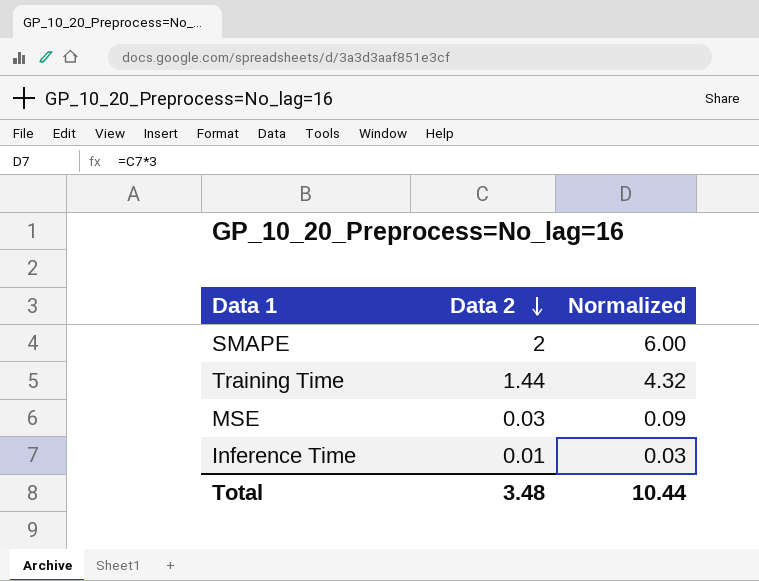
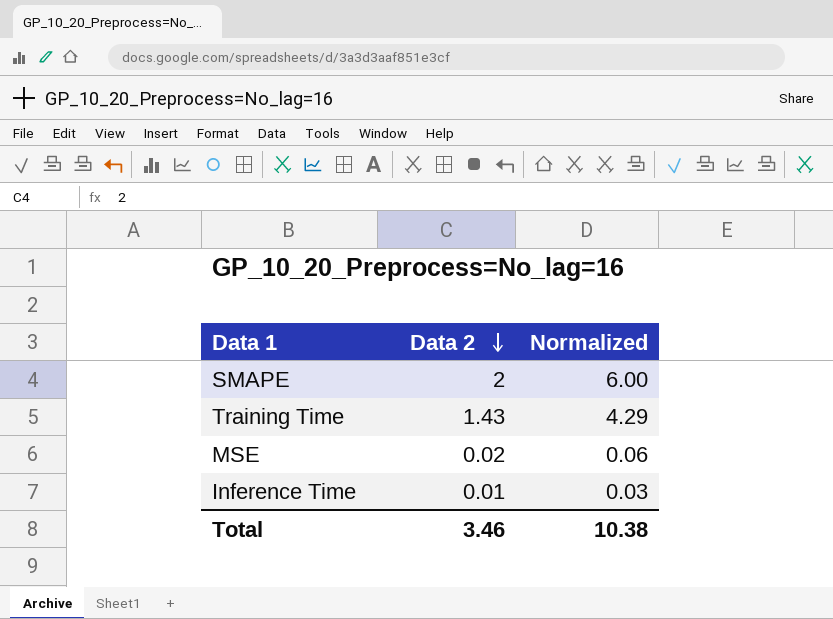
Training Time | Data 2: 1.44 -> 1.43
Training Time | Normalized: 4.32 -> 4.29
MSE | Data 2: 0.03 -> 0.02
MSE | Normalized: 0.09 -> 0.06
Total | Data 2: 3.48 -> 3.46
Total | Normalized: 10.44 -> 10.38

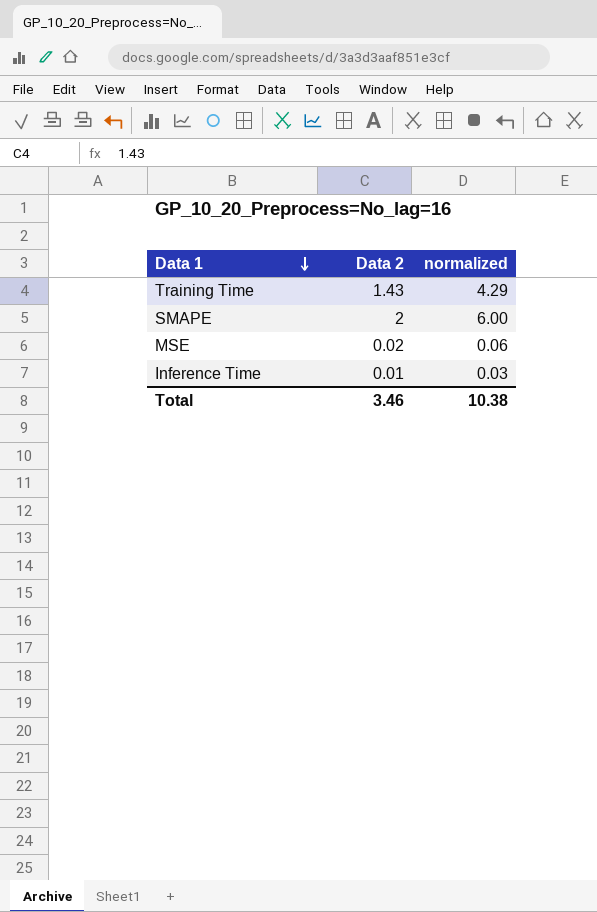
row order: Data 2 descending -> Data 1 descending
column name: Normalized -> normalized

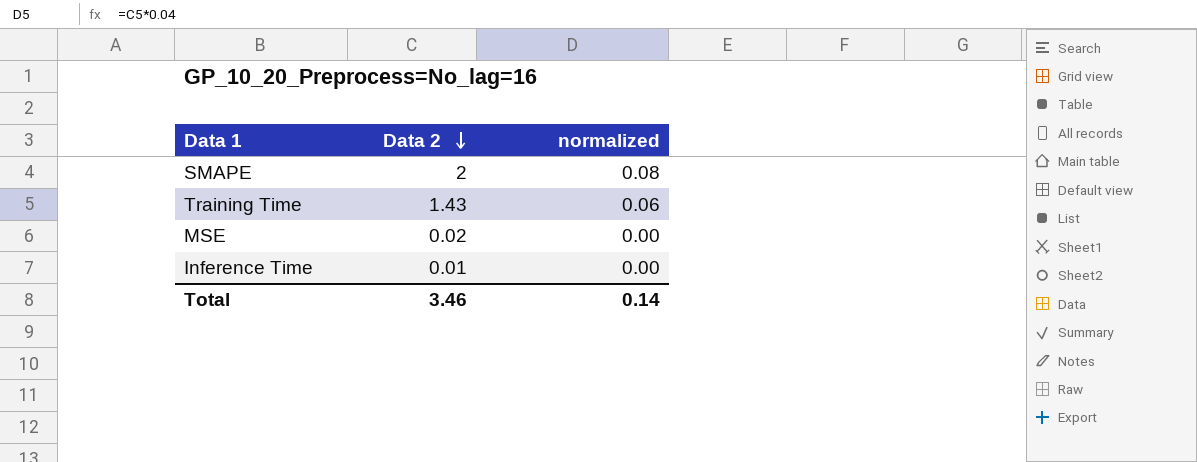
row order: Data 1 descending -> Data 2 descending
column normalized | formula: [Data 2] * 3 -> [Data 2] * 0.04
Total | normalized: 10.38 -> 0.14

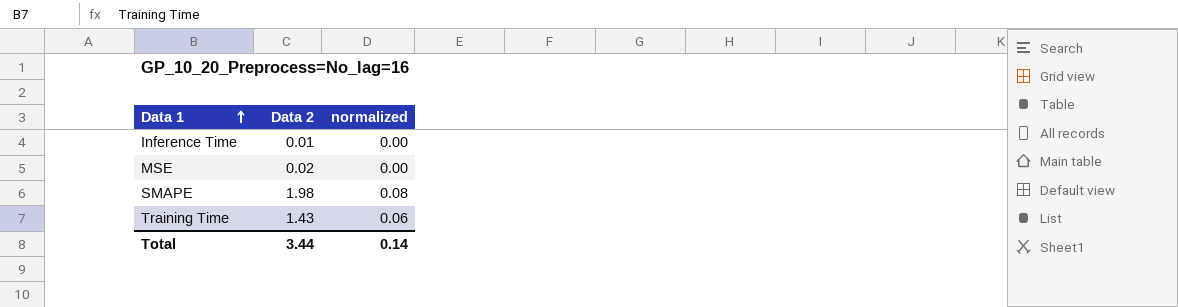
row order: Data 2 descending -> Data 1 ascending
SMAPE | Data 2: 2 -> 1.98
Total | Data 2: 3.46 -> 3.44

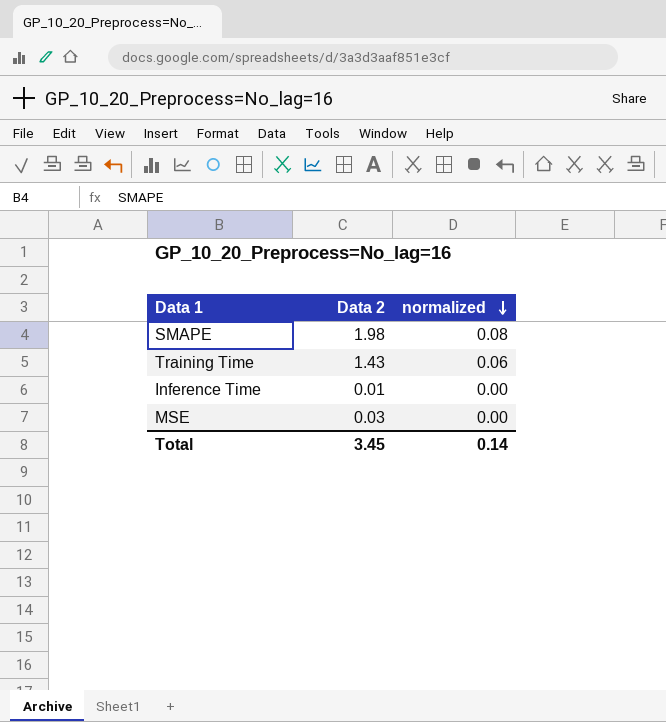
row order: Data 1 ascending -> normalized descending
MSE | Data 2: 0.02 -> 0.03
Total | Data 2: 3.44 -> 3.45

